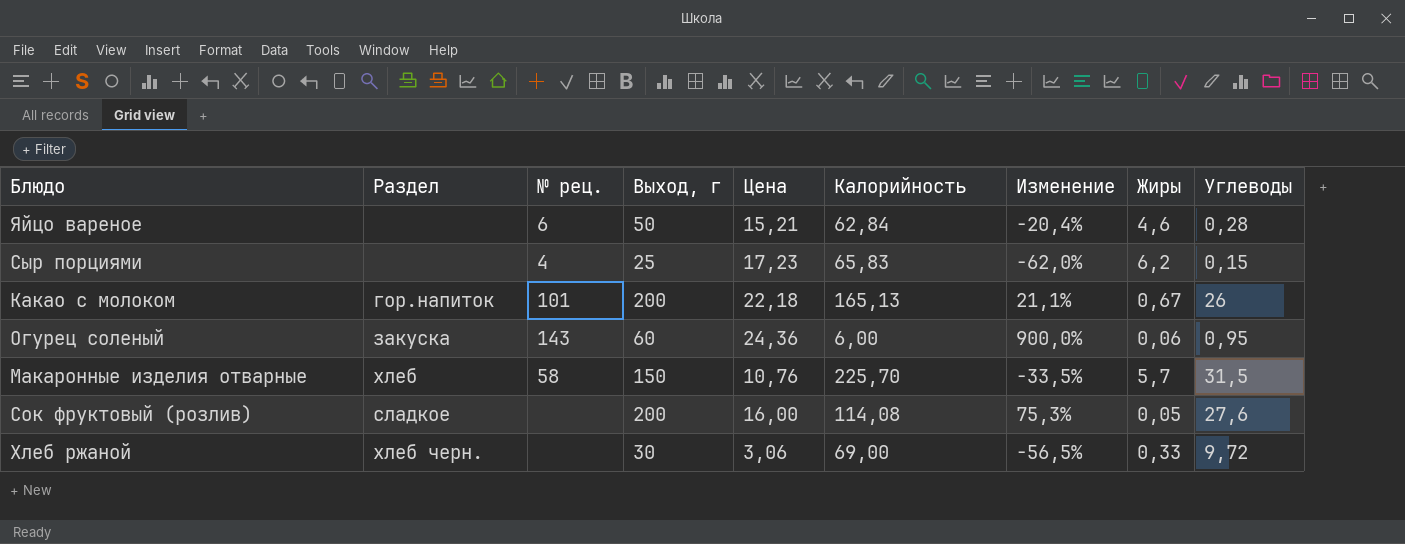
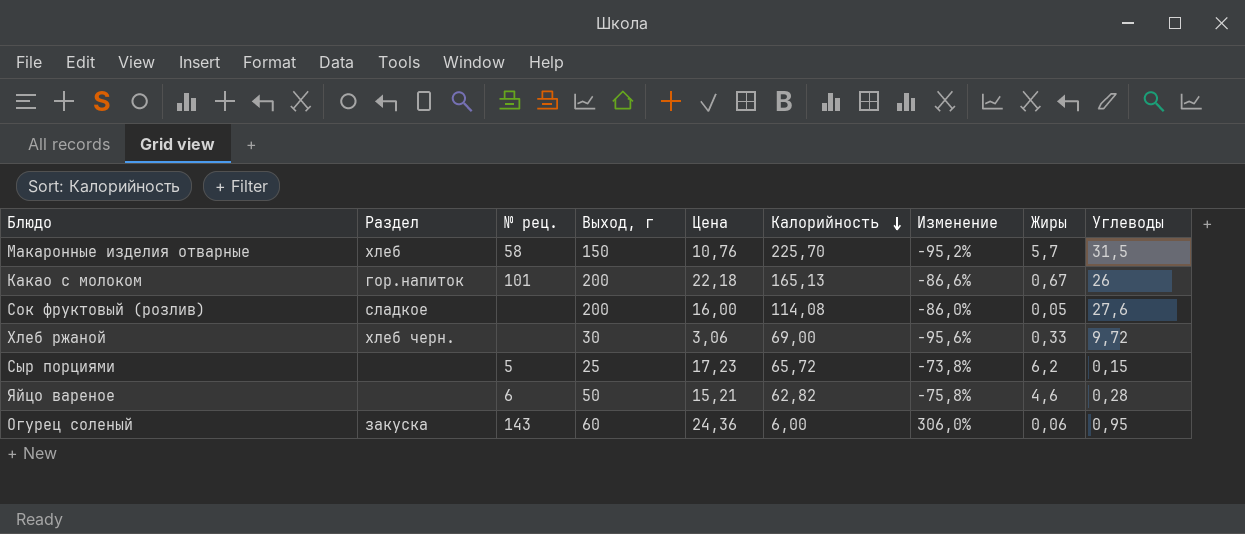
row order: none -> Калорийность descending
column Изменение | formula: ([Выход, г] - [Калорийность]) / [Калорийность] -> ([Цена] - [Калорийность]) / [Калорийность]
Сыр порциями | № рец.: 4 -> 5
Сыр порциями | Калорийность: 65,83 -> 65,72
Яйцо вареное | Калорийность: 62,84 -> 62,82

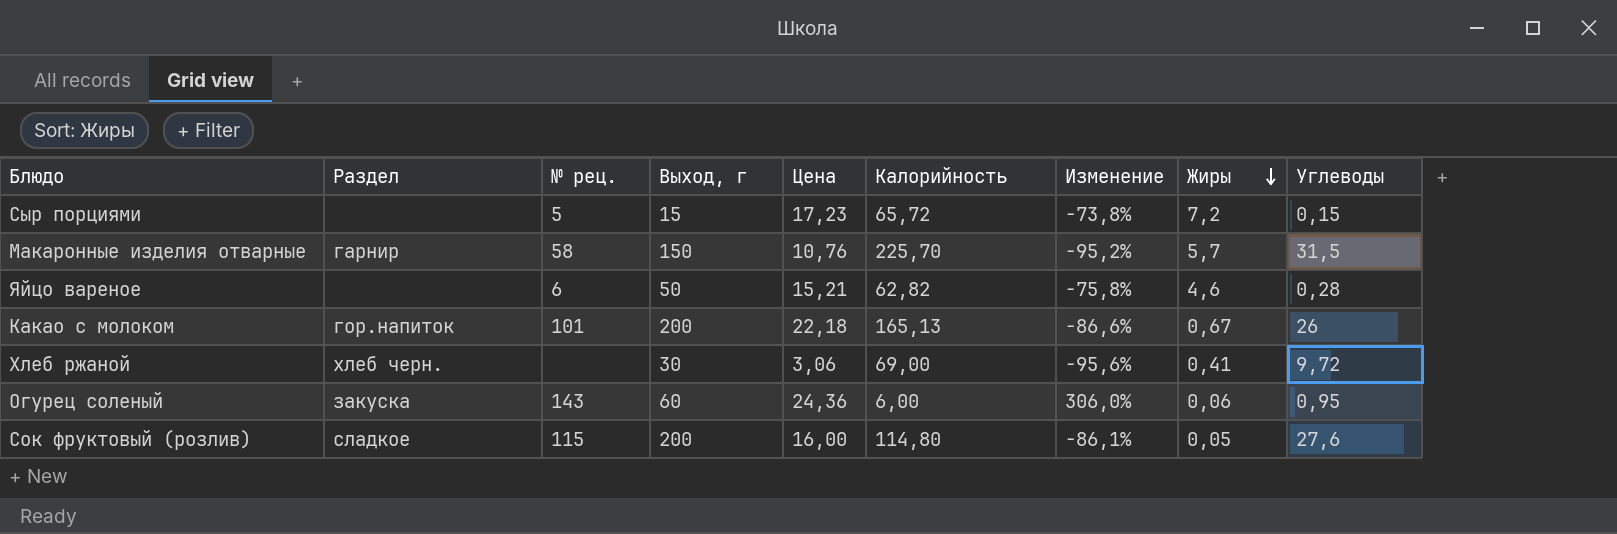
row order: Калорийность descending -> Жиры descending
Сыр порциями | Выход, г: 25 -> 15
Сыр порциями | Жиры: 6,2 -> 7,2
Макаронные изделия отварные | Раздел: хлеб -> гарнир
Хлеб ржаной | Жиры: 0,33 -> 0,41
Сок фруктовый (розлив) | № рец.: none -> 115
Сок фруктовый (розлив) | Калорийность: 114,08 -> 114,80
Сок фруктовый (розлив) | Изменение: -86,0% -> -86,1%

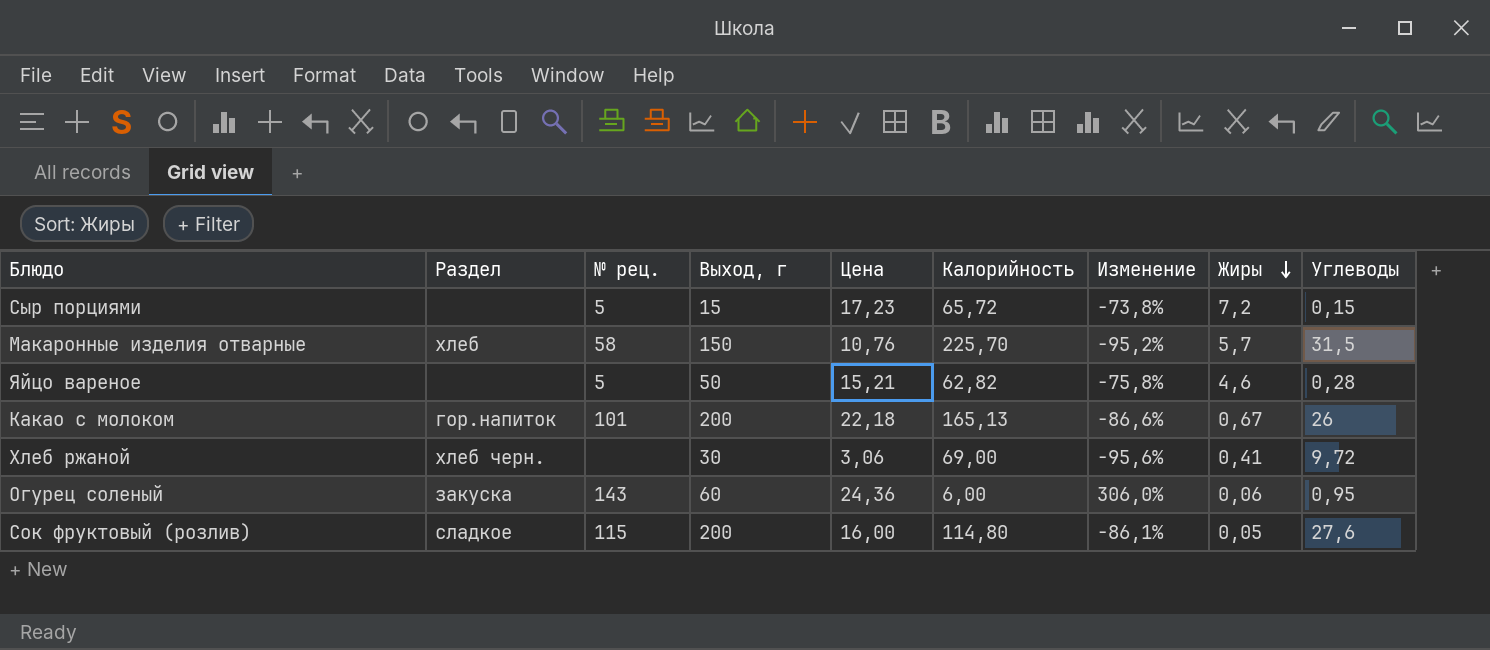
Макаронные изделия отварные | Раздел: гарнир -> хлеб
Яйцо вареное | № рец.: 6 -> 5

